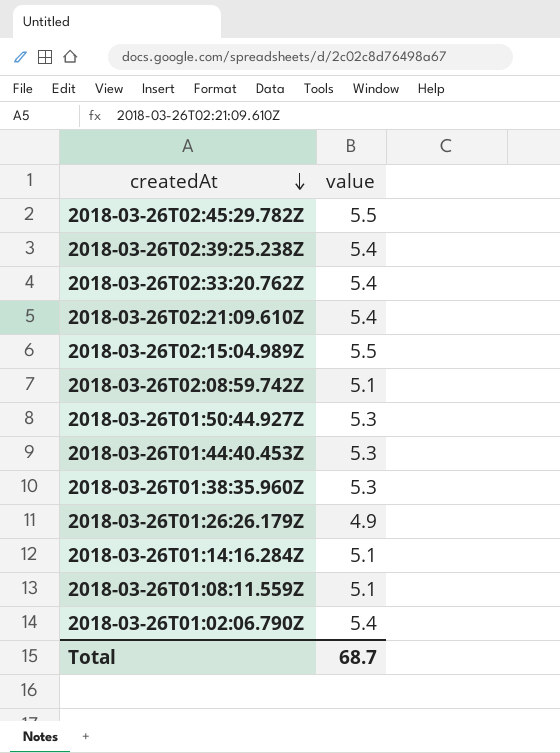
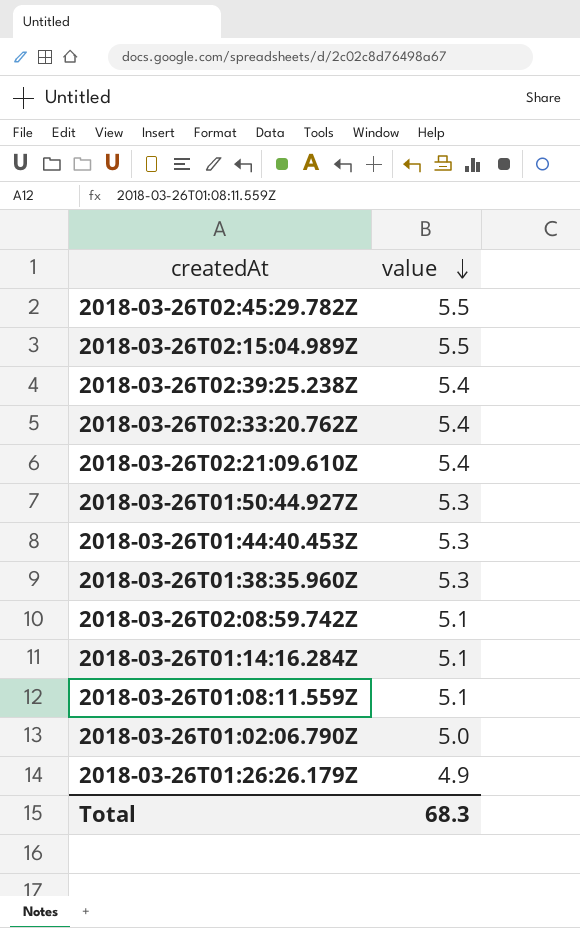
row order: createdAt descending -> value descending
2018-03-26T01:02:06.790Z | value: 5.4 -> 5.0
Total | value: 68.7 -> 68.3

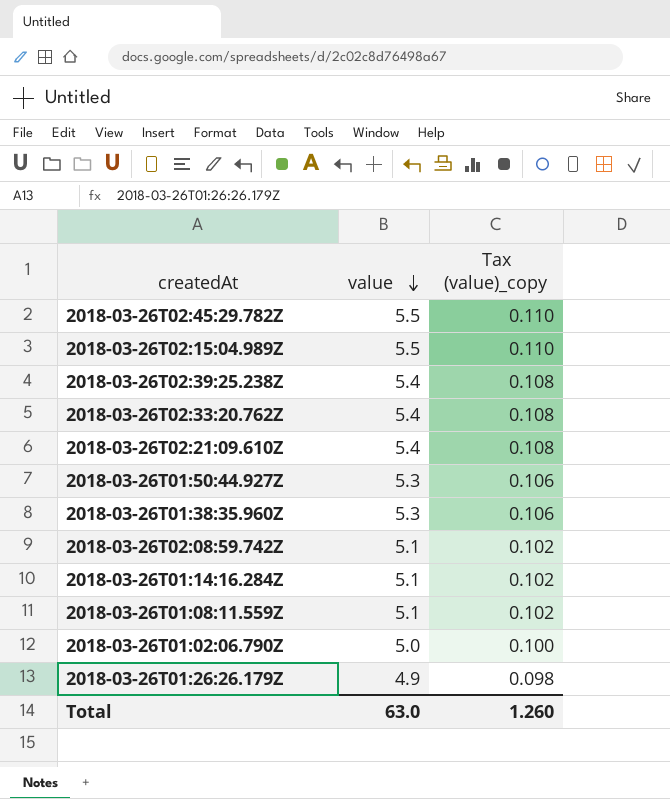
column Tax (value)_copy | formula: none -> [value] * 0.02
row 2018-03-26T01:44:40.453Z: 5.3 -> none
Total | value: 68.3 -> 63.0

